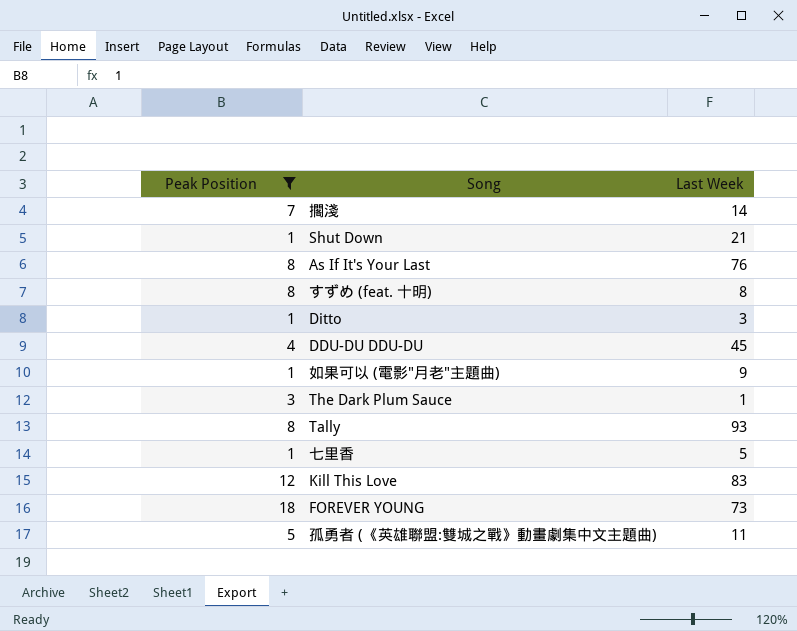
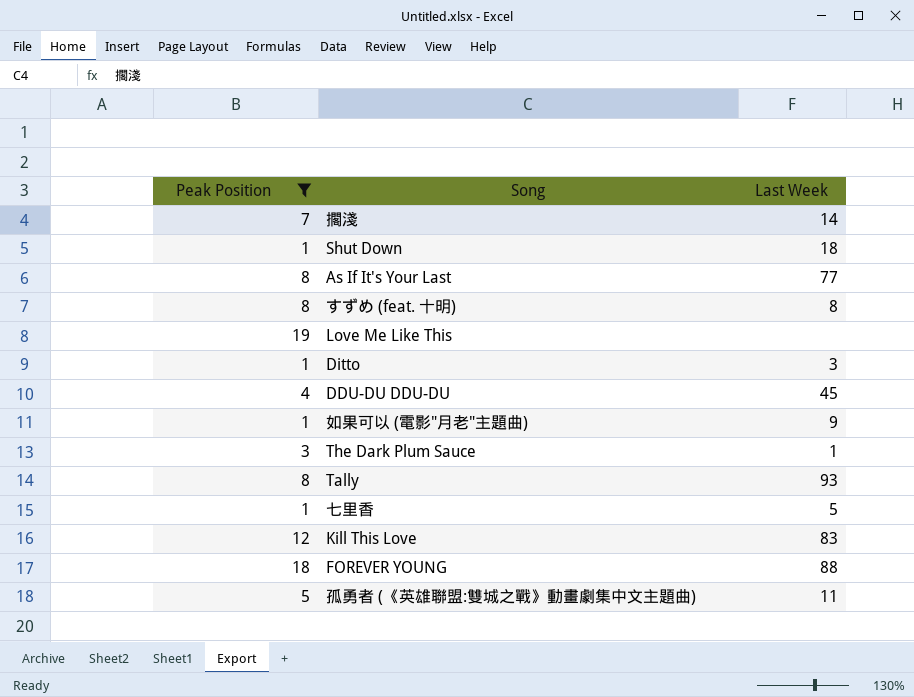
Shut Down | Last Week: 21 -> 18
As If It's Your Last | Last Week: 76 -> 77
row Love Me Like This: none -> 19 | none
FOREVER YOUNG | Last Week: 73 -> 88

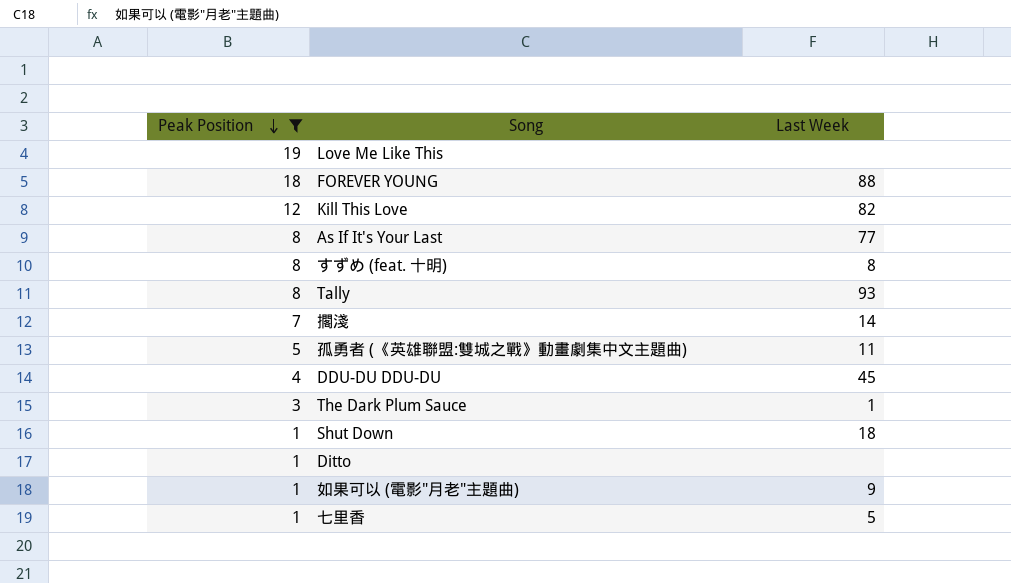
row order: none -> Peak Position descending
Kill This Love | Last Week: 83 -> 82
Ditto | Last Week: 3 -> none

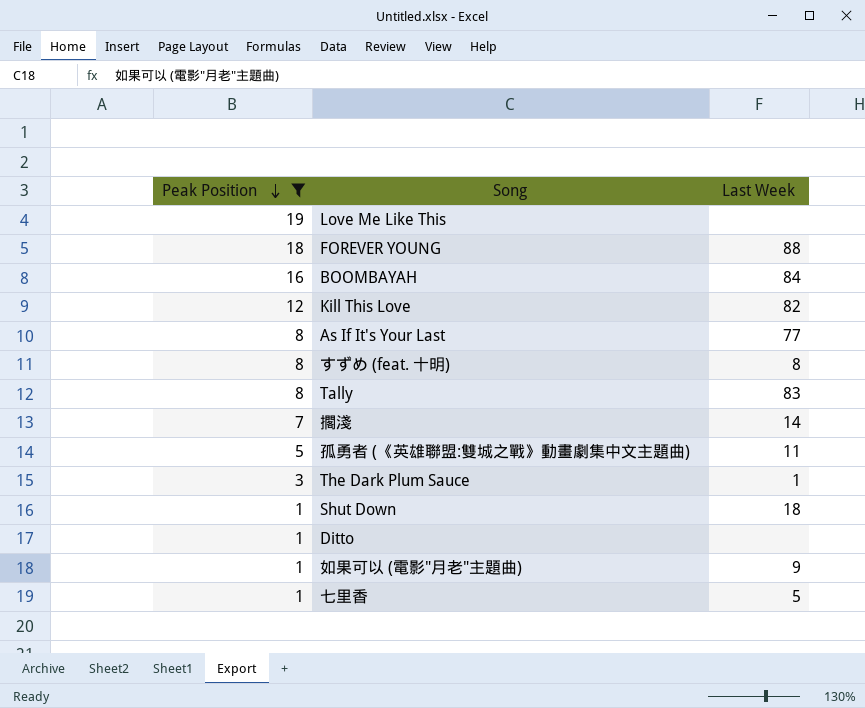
row DDU-DU DDU-DU: 4 | 45 -> none
row BOOMBAYAH: none -> 16 | 84
Tally | Last Week: 93 -> 83

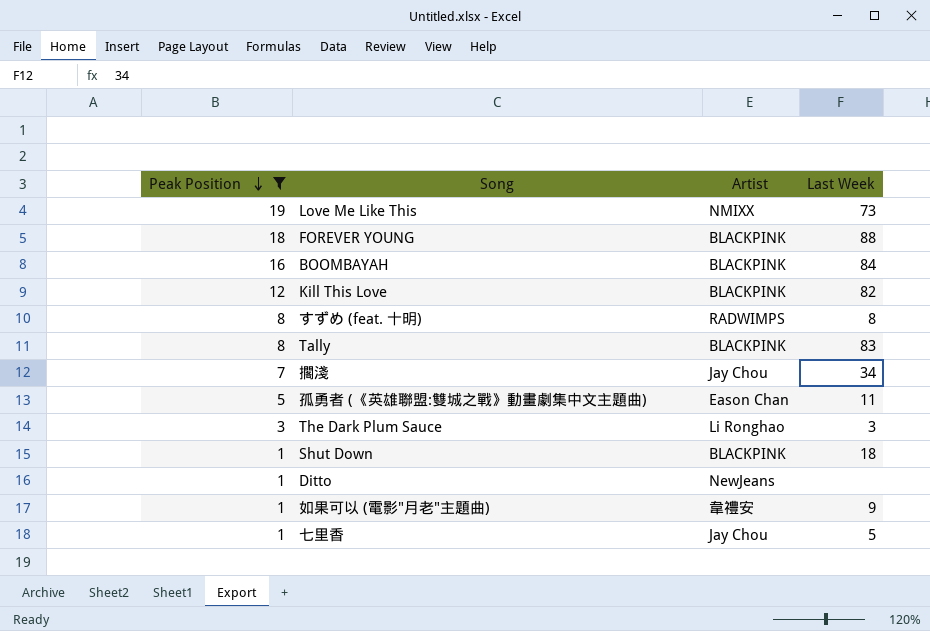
column Artist | position: none -> 3
row As If It's Your Last: 8 | 77 -> none
Love Me Like This | Last Week: none -> 73
擱淺 | Last Week: 14 -> 34
The Dark Plum Sauce | Last Week: 1 -> 3

